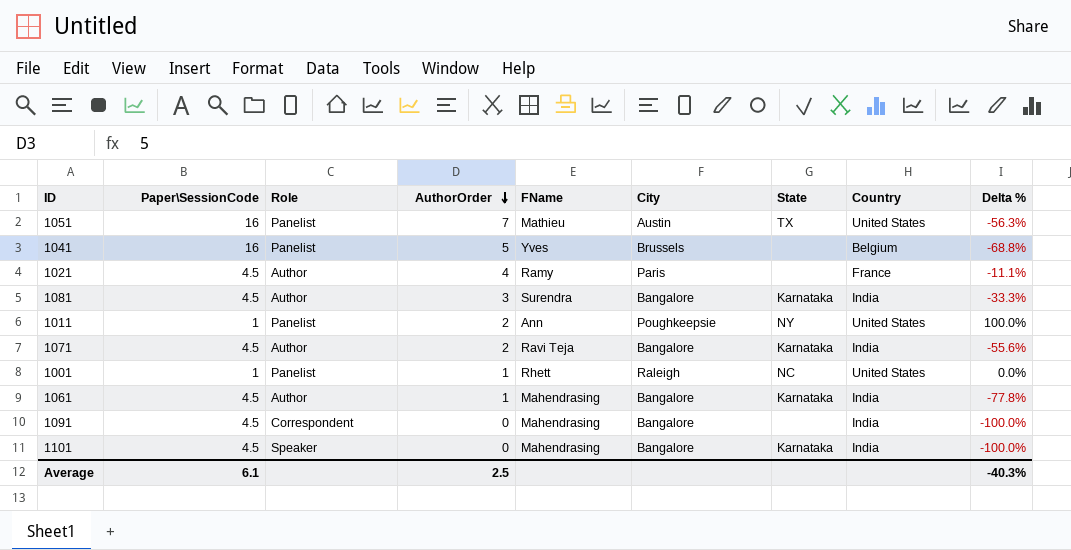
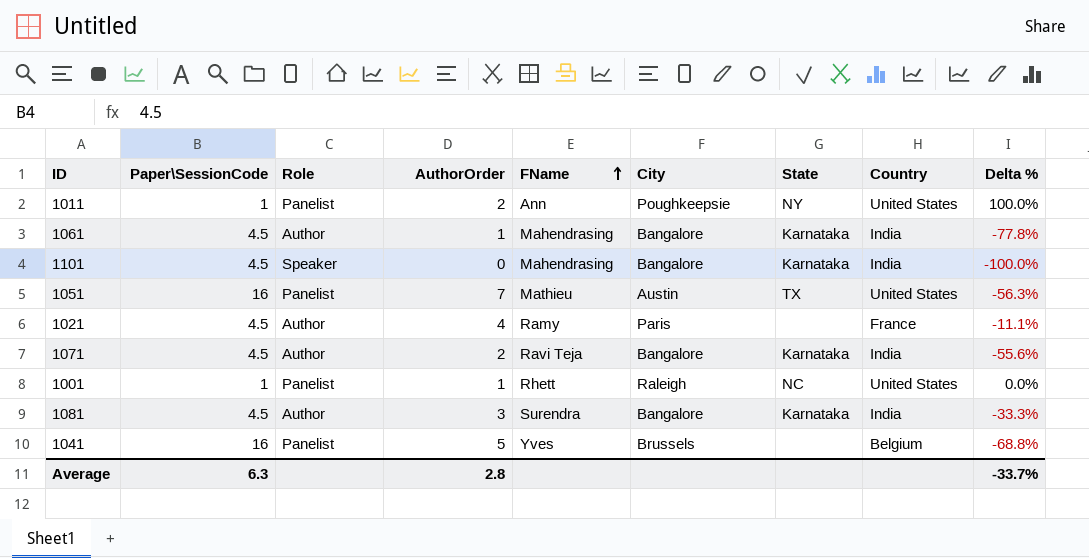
row order: AuthorOrder descending -> FName ascending
row 1091: 4.5 | Correspondent | 0 | Mahendrasing | Bangalore | none | India | -100.0% -> none
Average | Paper\SessionCode: 6.1 -> 6.3
Average | AuthorOrder: 2.5 -> 2.8
Average | Delta %: -40.3% -> -33.7%

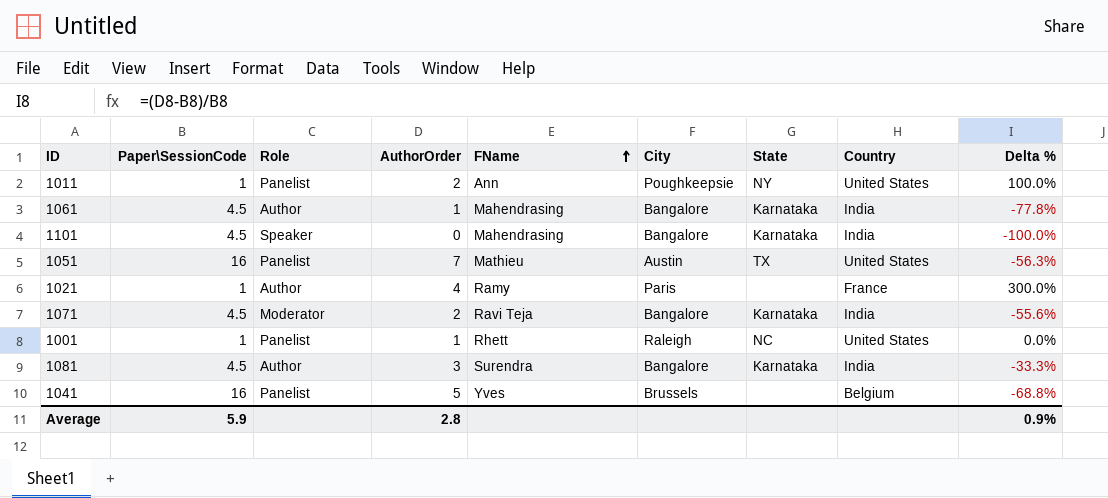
1021 | Paper\SessionCode: 4.5 -> 1
1021 | Delta %: -11.1% -> 300.0%
1071 | Role: Author -> Moderator
Average | Paper\SessionCode: 6.3 -> 5.9
Average | Delta %: -33.7% -> 0.9%

